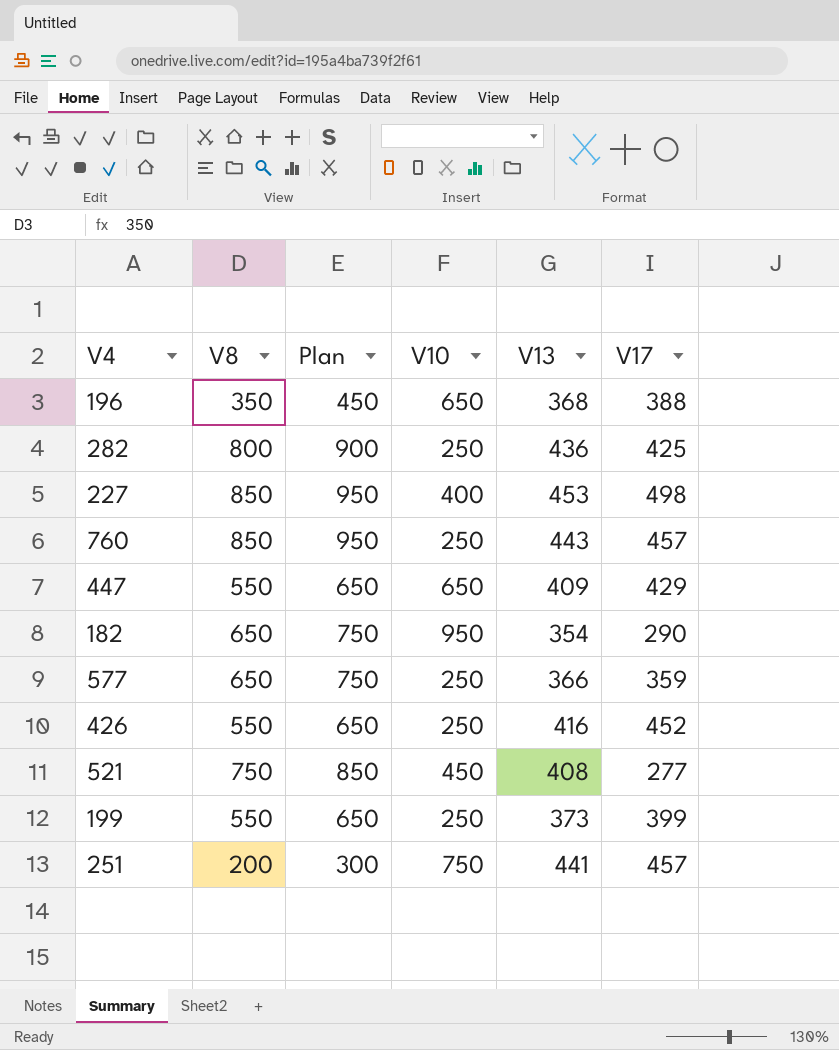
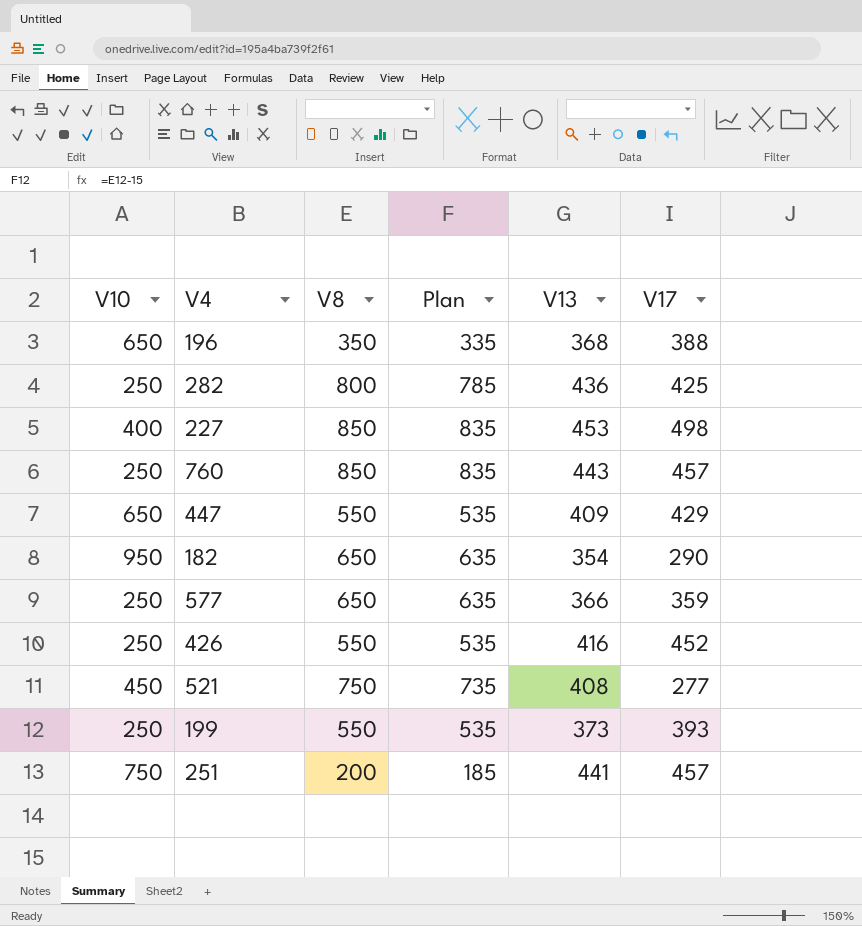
column V10 | position: 4 -> 1
column Plan | formula: [V8] + 100 -> [V8] - 15
199 | V17: 399 -> 393

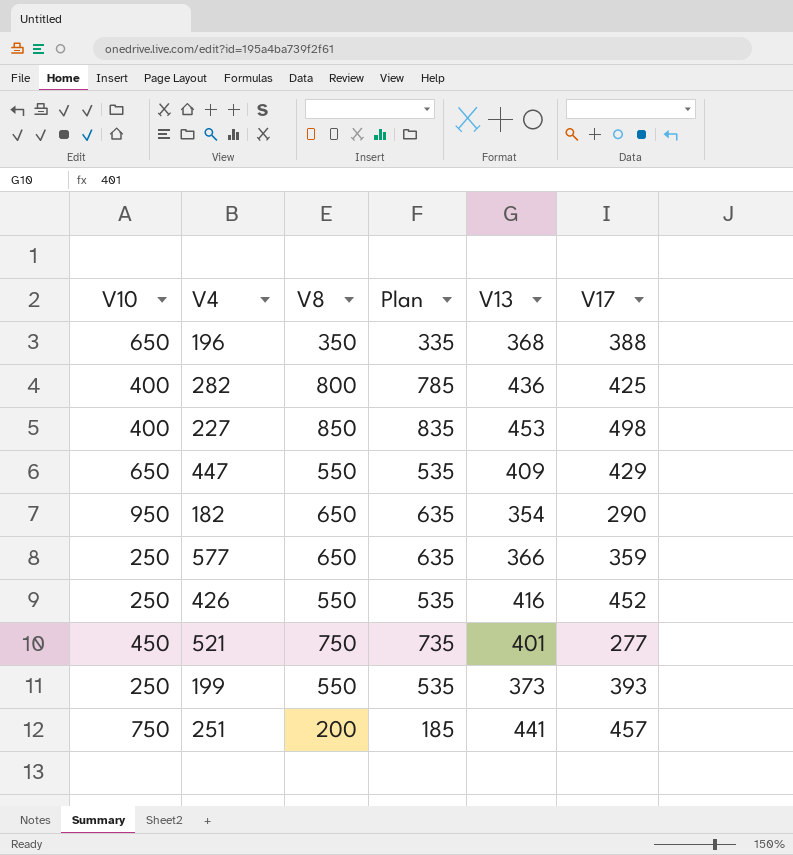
row 760: 250 | 850 | 835 | 443 | 457 -> none
282 | V10: 250 -> 400
521 | V13: 408 -> 401

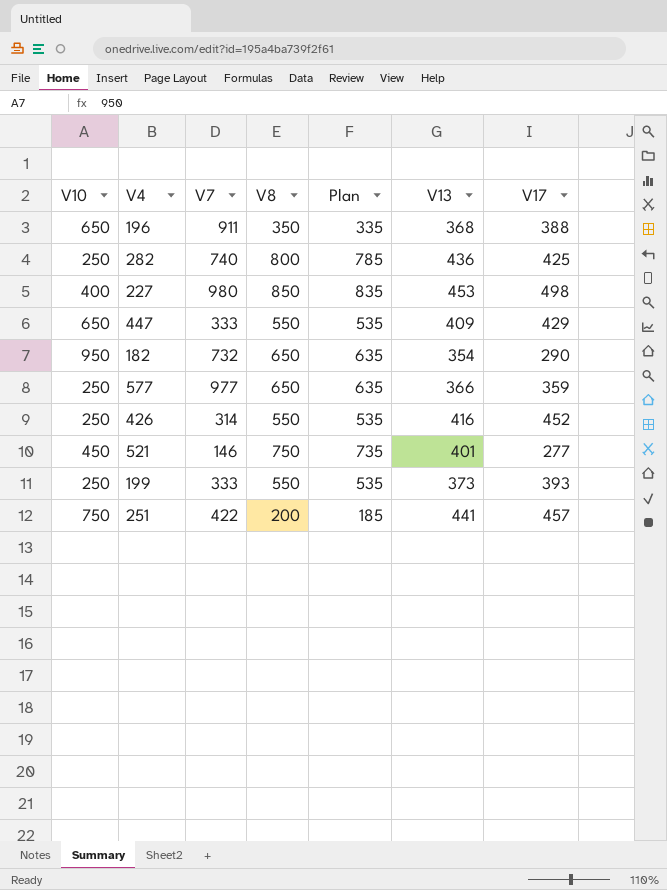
column V7 | position: none -> 3
282 | V10: 400 -> 250

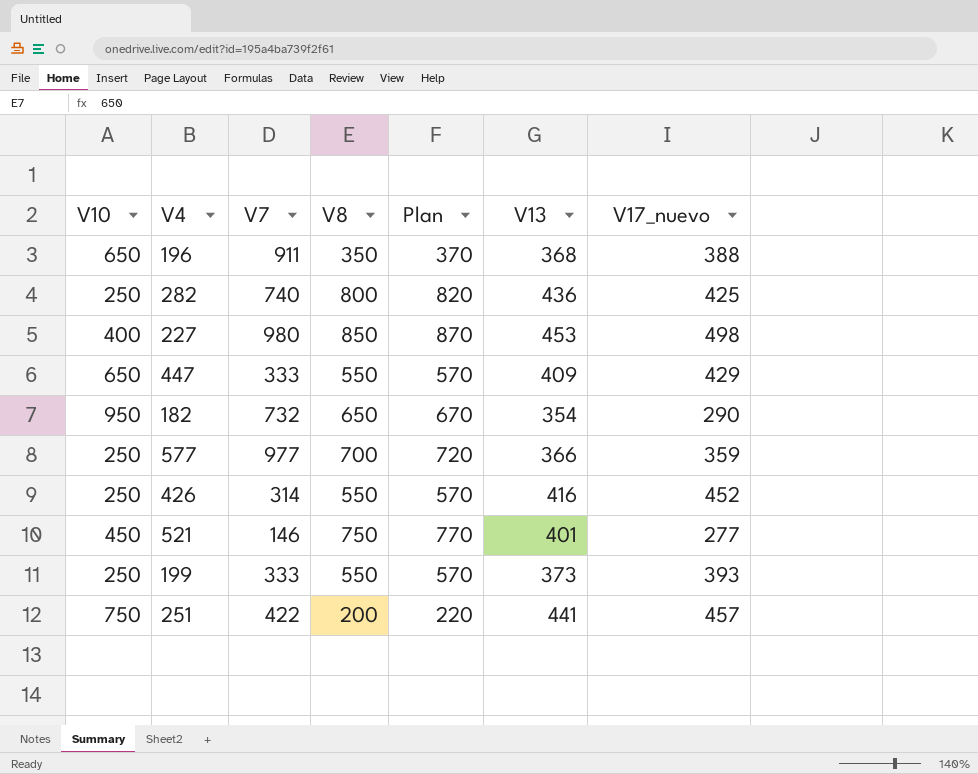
column Plan | formula: [V8] - 15 -> [V8] + 20
column name: V17 -> V17_nuevo
577 | V8: 650 -> 700

